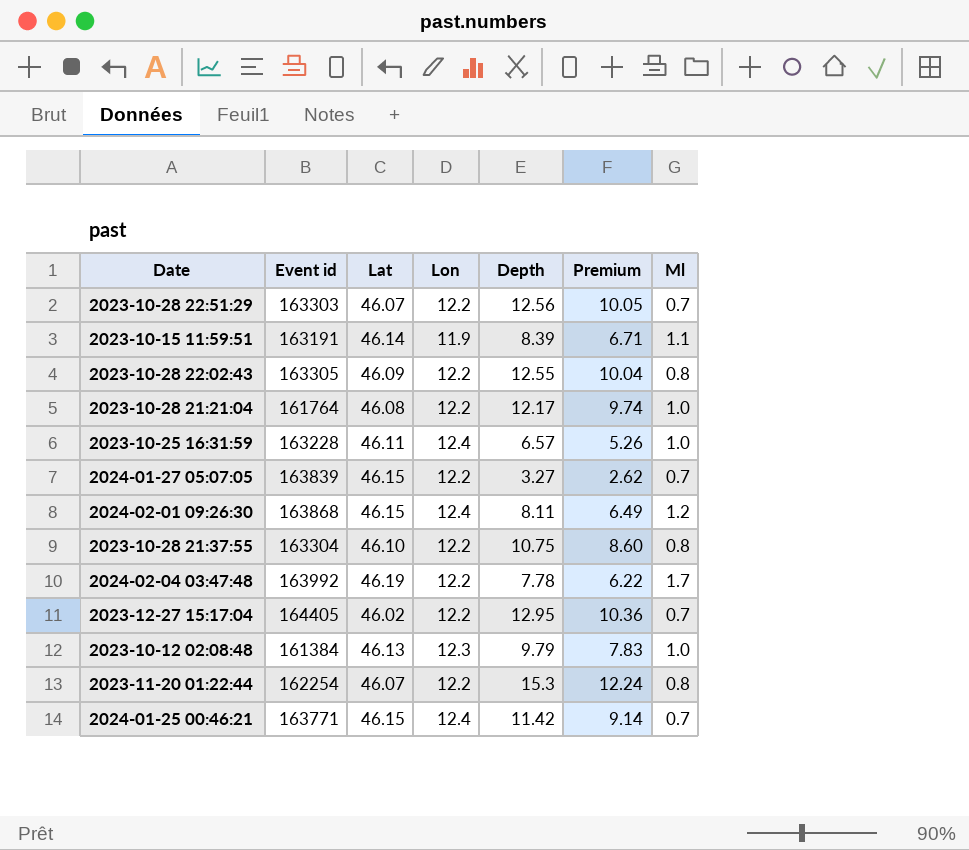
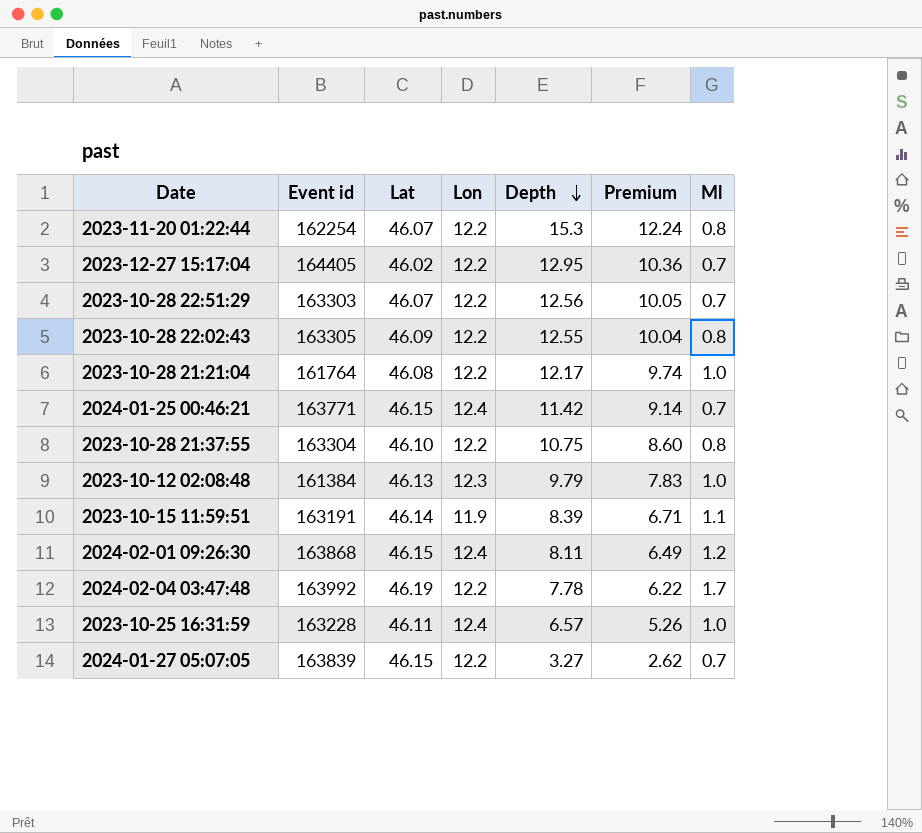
row order: none -> Depth descending

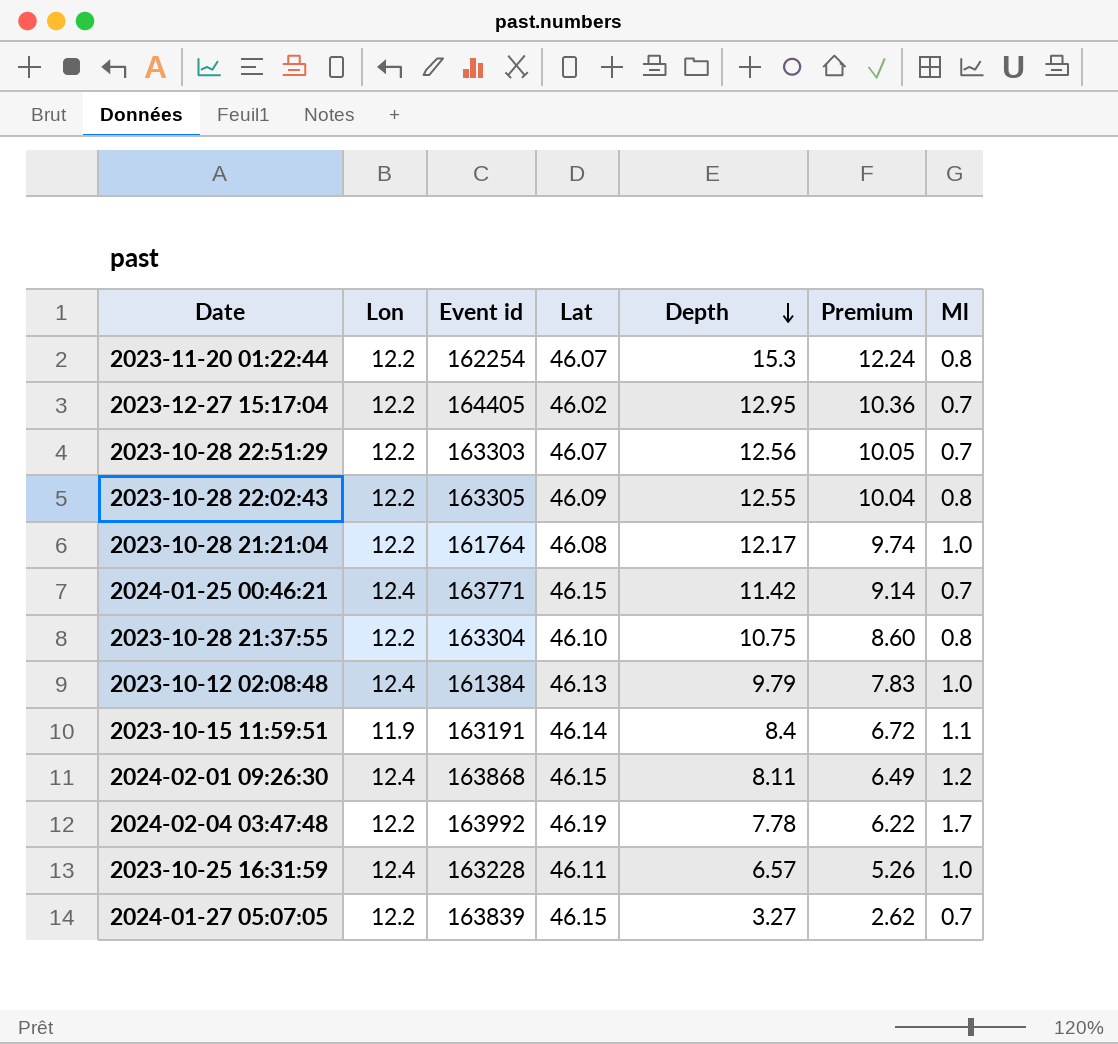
column Lon | position: 4 -> 2
2023-10-12 02:08:48 | Lon: 12.3 -> 12.4
2023-10-15 11:59:51 | Depth: 8.39 -> 8.4
2023-10-15 11:59:51 | Premium: 6.71 -> 6.72

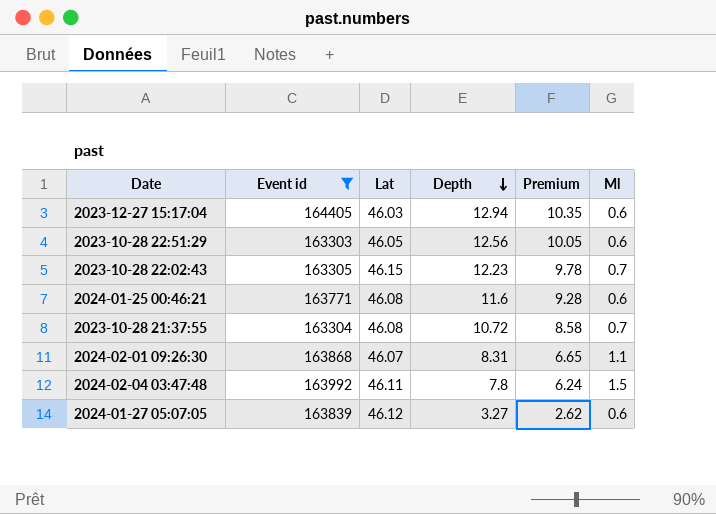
filter: none -> Event id >= 163303
column Lon | position: 2 -> none
2023-12-27 15:17:04 | Lat: 46.02 -> 46.03
2023-12-27 15:17:04 | Depth: 12.95 -> 12.94
2023-12-27 15:17:04 | Premium: 10.36 -> 10.35
2023-12-27 15:17:04 | Ml: 0.7 -> 0.6
2023-10-28 22:51:29 | Lat: 46.07 -> 46.05
2023-10-28 22:51:29 | Ml: 0.7 -> 0.6
2023-10-28 22:02:43 | Lat: 46.09 -> 46.15
2023-10-28 22:02:43 | Depth: 12.55 -> 12.23
2023-10-28 22:02:43 | Premium: 10.04 -> 9.78
2023-10-28 22:02:43 | Ml: 0.8 -> 0.7
2024-01-25 00:46:21 | Lat: 46.15 -> 46.08
2024-01-25 00:46:21 | Depth: 11.42 -> 11.6
2024-01-25 00:46:21 | Premium: 9.14 -> 9.28
2024-01-25 00:46:21 | Ml: 0.7 -> 0.6
2023-10-28 21:37:55 | Lat: 46.10 -> 46.08
2023-10-28 21:37:55 | Depth: 10.75 -> 10.72
2023-10-28 21:37:55 | Premium: 8.60 -> 8.58
2023-10-28 21:37:55 | Ml: 0.8 -> 0.7
2024-02-01 09:26:30 | Lat: 46.15 -> 46.07
2024-02-01 09:26:30 | Depth: 8.11 -> 8.31
2024-02-01 09:26:30 | Premium: 6.49 -> 6.65
2024-02-01 09:26:30 | Ml: 1.2 -> 1.1
2024-02-04 03:47:48 | Lat: 46.19 -> 46.11
2024-02-04 03:47:48 | Depth: 7.78 -> 7.8
2024-02-04 03:47:48 | Premium: 6.22 -> 6.24
2024-02-04 03:47:48 | Ml: 1.7 -> 1.5
2024-01-27 05:07:05 | Lat: 46.15 -> 46.12
2024-01-27 05:07:05 | Ml: 0.7 -> 0.6

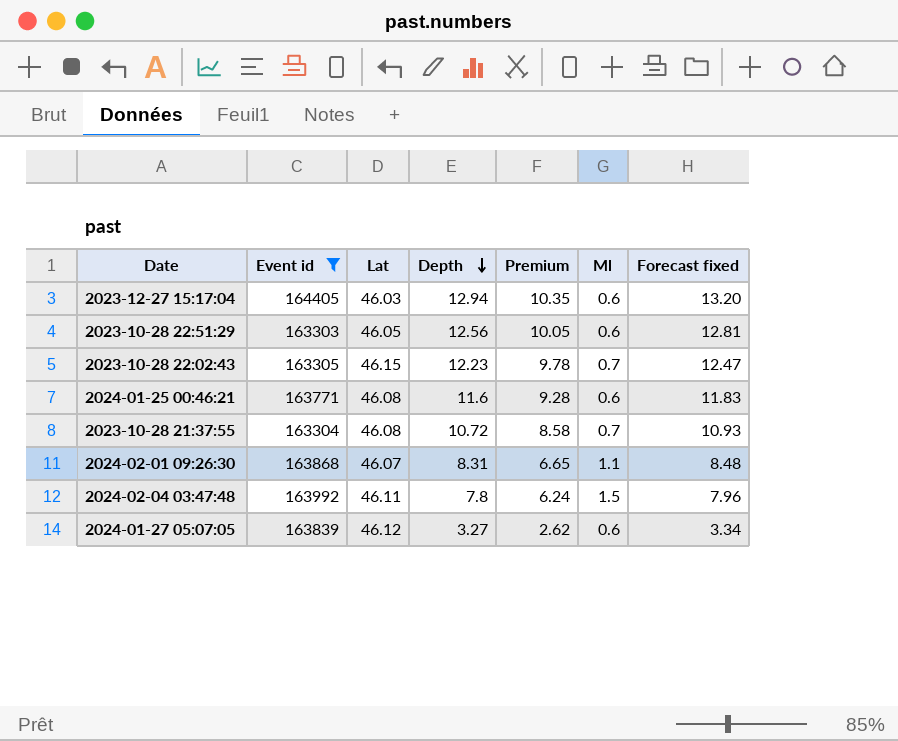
column Forecast fixed | formula: none -> [Depth] * 1.02

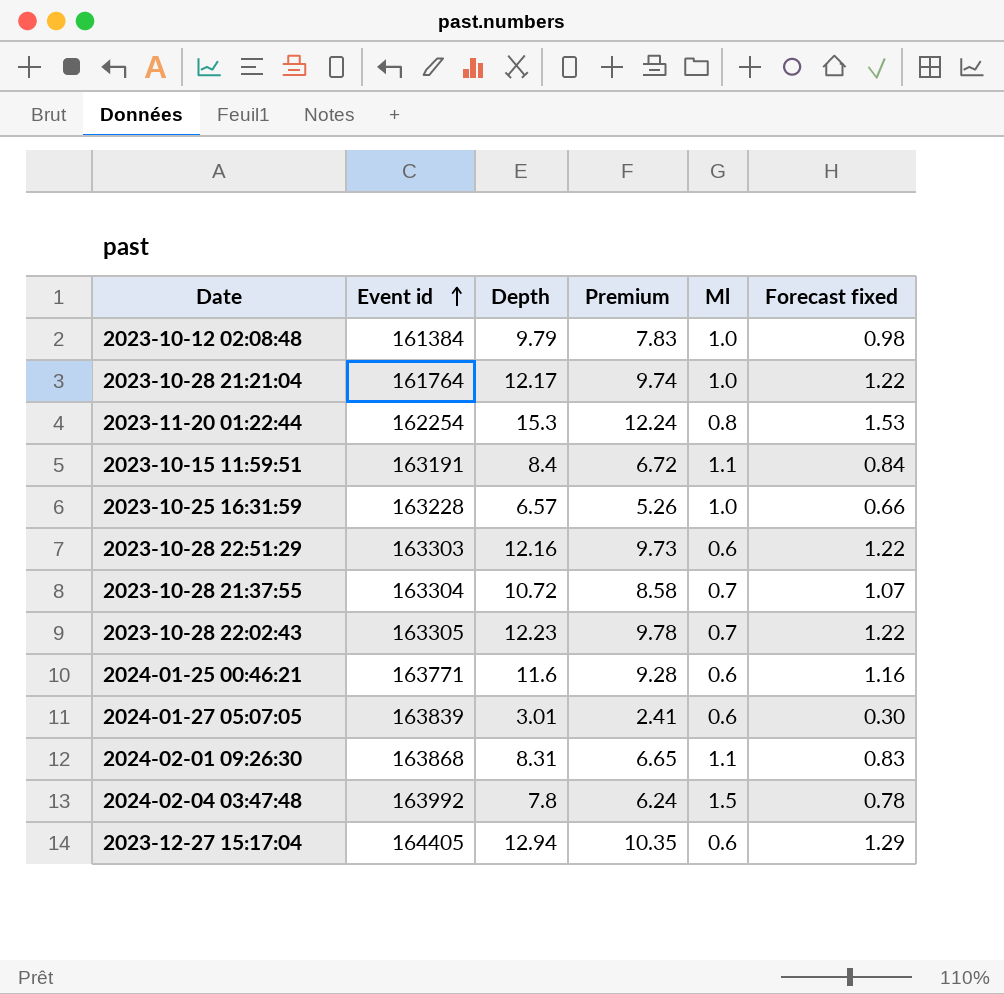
filter: Event id >= 163303 -> none
row order: Depth descending -> Event id ascending
column Lat | position: 3 -> none
column Forecast fixed | formula: [Depth] * 1.02 -> [Depth] * 0.1
2023-10-28 22:51:29 | Depth: 12.56 -> 12.16
2023-10-28 22:51:29 | Premium: 10.05 -> 9.73
2024-01-27 05:07:05 | Depth: 3.27 -> 3.01
2024-01-27 05:07:05 | Premium: 2.62 -> 2.41

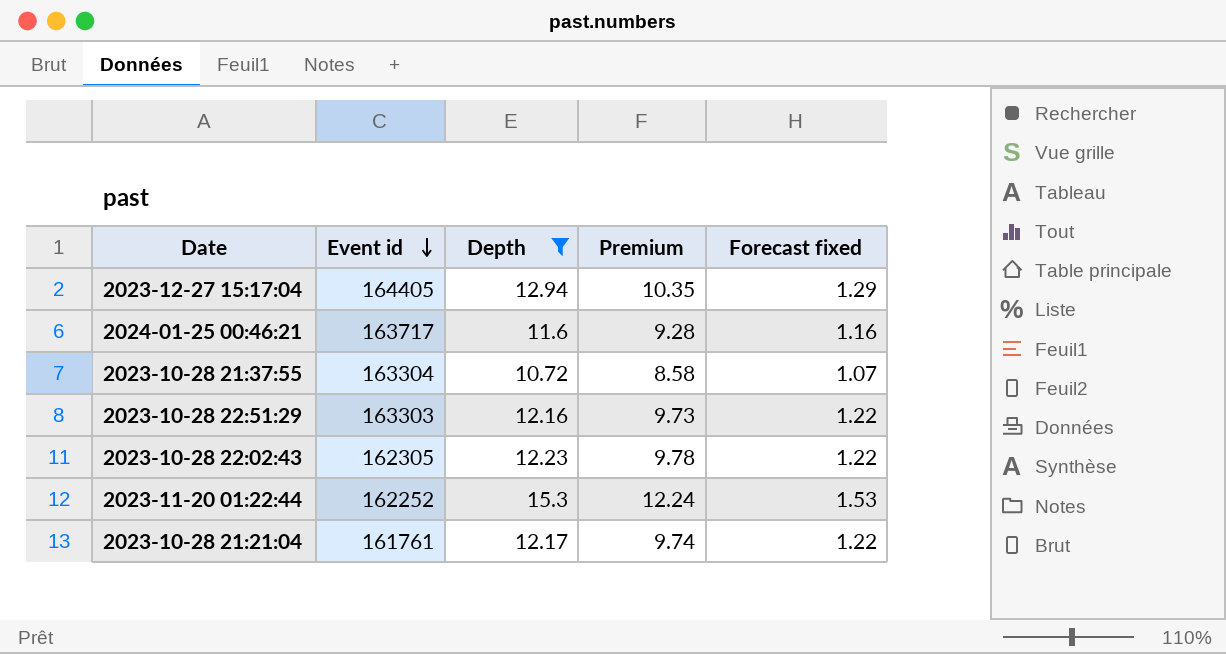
filter: none -> Depth >= 10.72
row order: Event id ascending -> Event id descending
column Ml | position: 5 -> none
2024-01-25 00:46:21 | Event id: 163771 -> 163717
2023-10-28 22:02:43 | Event id: 163305 -> 162305
2023-11-20 01:22:44 | Event id: 162254 -> 162252
2023-10-28 21:21:04 | Event id: 161764 -> 161761

